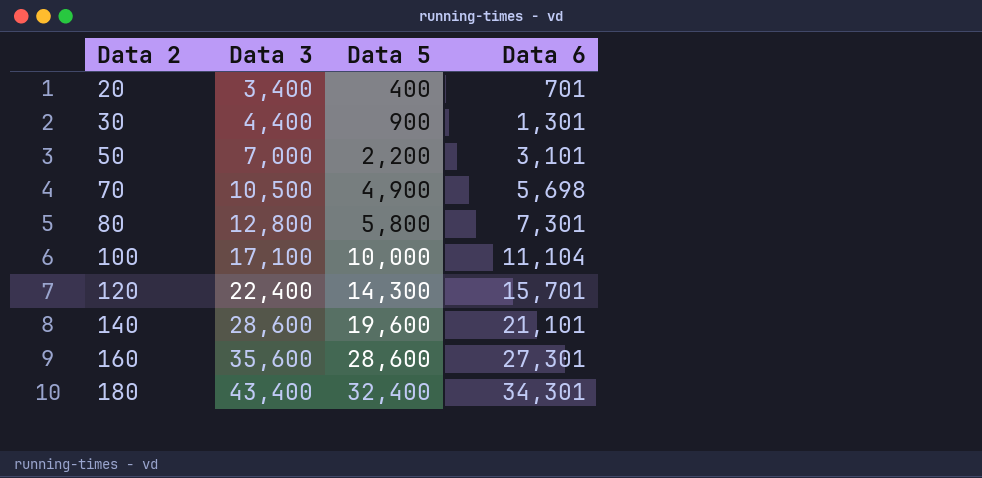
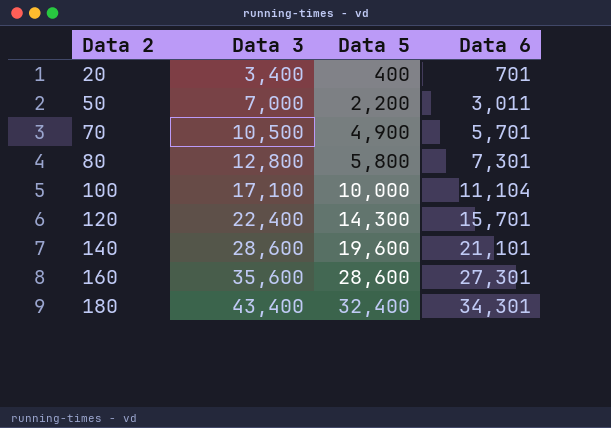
row 30: 4,400 | 900 | 1,301 -> none
50 | Data 6: 3,101 -> 3,011
70 | Data 6: 5,698 -> 5,701

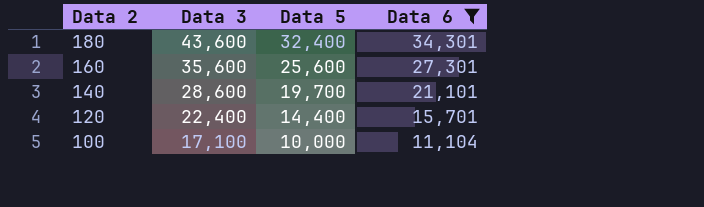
filter: none -> Data 6 >= 11,104
row order: Data 2 ascending -> Data 2 descending
180 | Data 3: 43,400 -> 43,600
160 | Data 5: 28,600 -> 25,600
140 | Data 5: 19,600 -> 19,700
120 | Data 5: 14,300 -> 14,400

